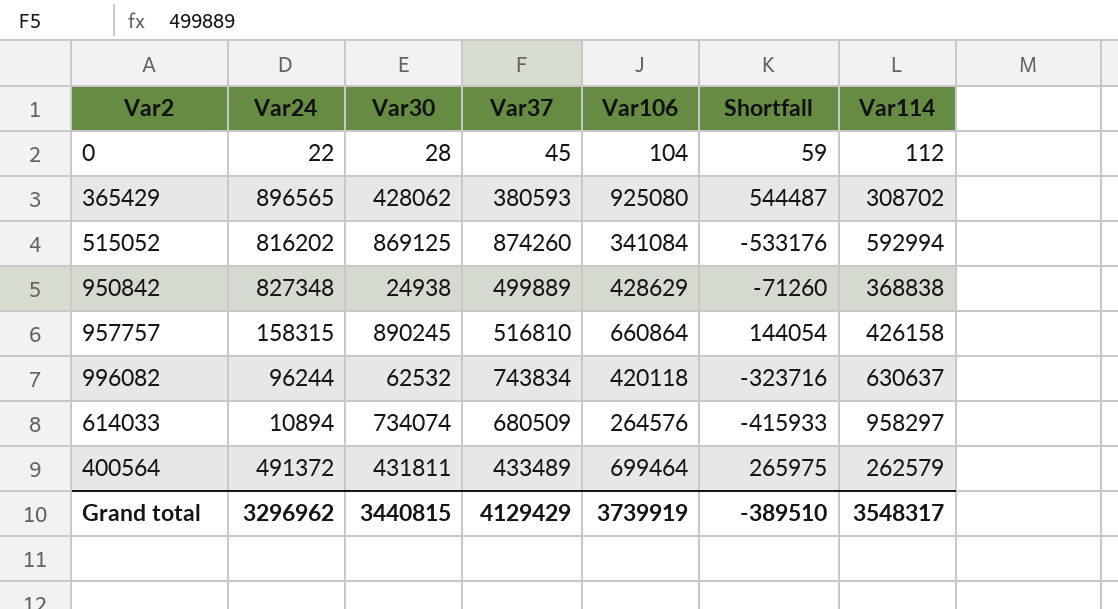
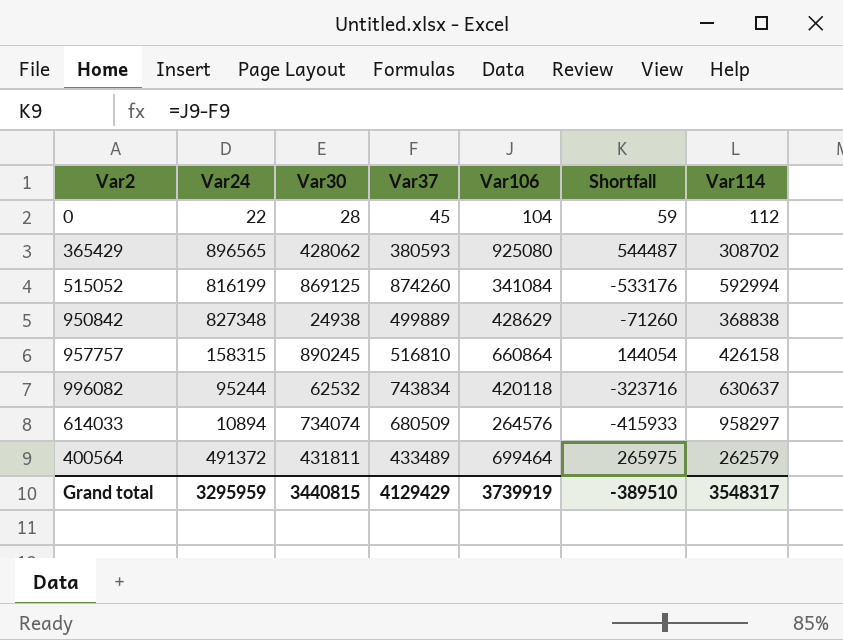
515052 | Var24: 816202 -> 816199
996082 | Var24: 96244 -> 95244
Grand total | Var24: 3296962 -> 3295959

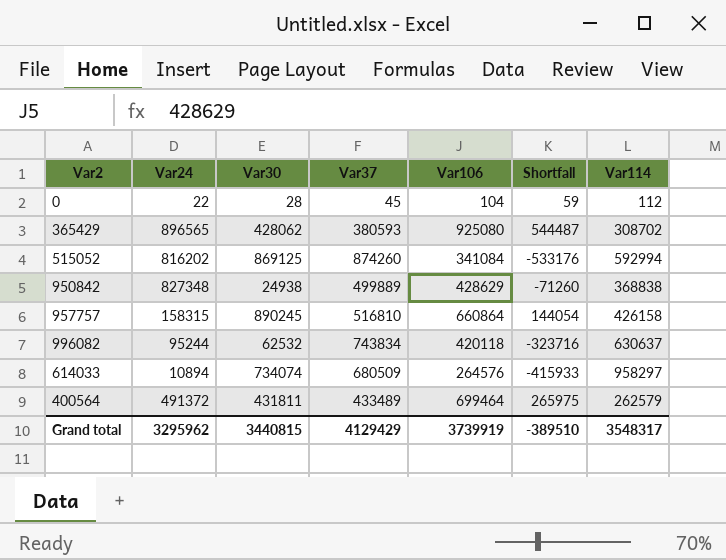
515052 | Var24: 816199 -> 816202
Grand total | Var24: 3295959 -> 3295962

